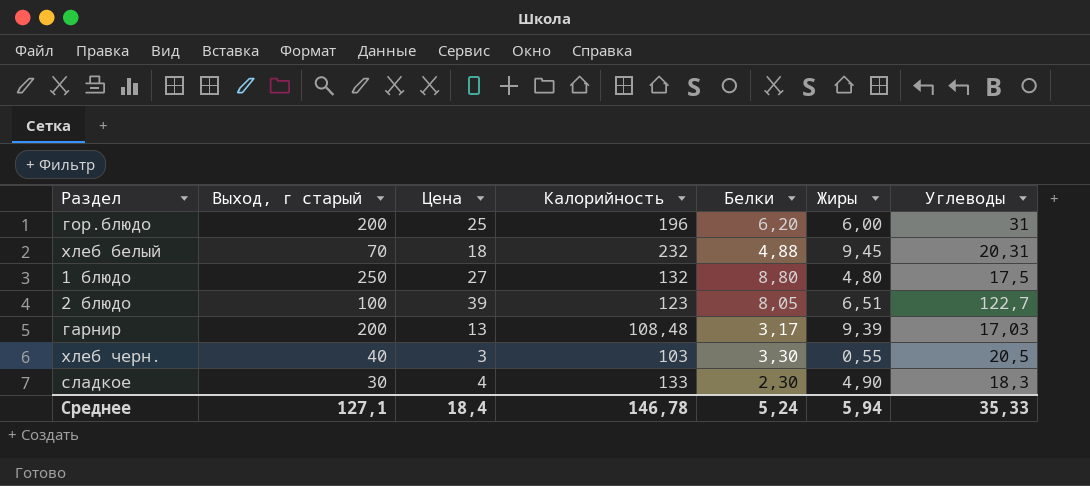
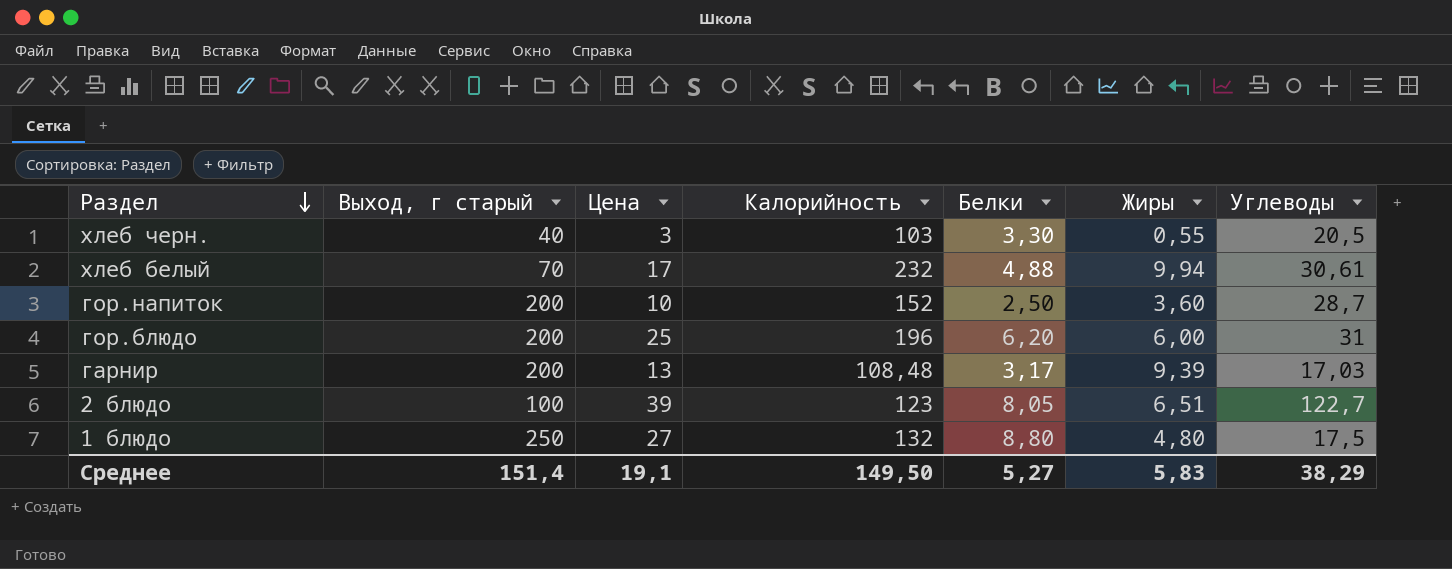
row order: none -> Раздел descending
row сладкое: 30 | 4 | 133 | 2,30 | 4,90 | 18,3 -> none
хлеб белый | Цена: 18 -> 17
хлеб белый | Жиры: 9,45 -> 9,94
хлеб белый | Углеводы: 20,31 -> 30,61
row гор.напиток: none -> 200 | 10 | 152 | 2,50 | 3,60 | 28,7
Среднее | Выход, г старый: 127,1 -> 151,4
Среднее | Цена: 18,4 -> 19,1
Среднее | Калорийность: 146,78 -> 149,50
Среднее | Белки: 5,24 -> 5,27
Среднее | Жиры: 5,94 -> 5,83
Среднее | Углеводы: 35,33 -> 38,29

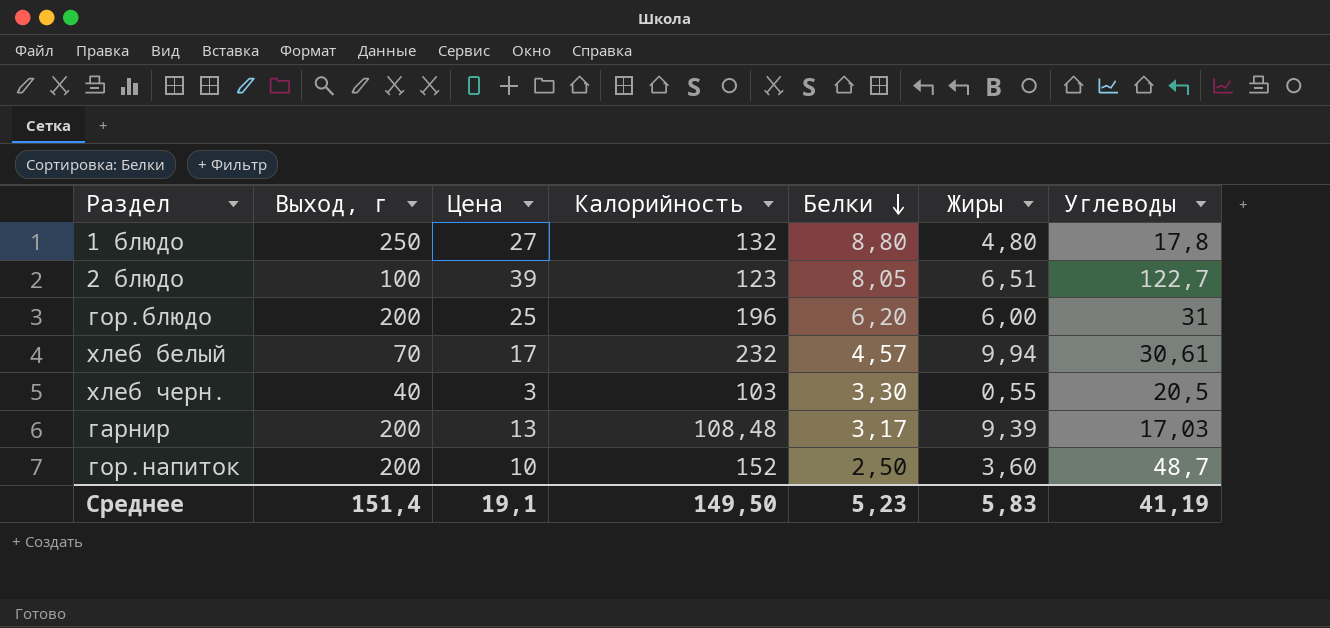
row order: Раздел descending -> Белки descending
column name: Выход, г старый -> Выход, г
1 блюдо | Углеводы: 17,5 -> 17,8
хлеб белый | Белки: 4,88 -> 4,57
гор.напиток | Углеводы: 28,7 -> 48,7
Среднее | Белки: 5,27 -> 5,23
Среднее | Углеводы: 38,29 -> 41,19

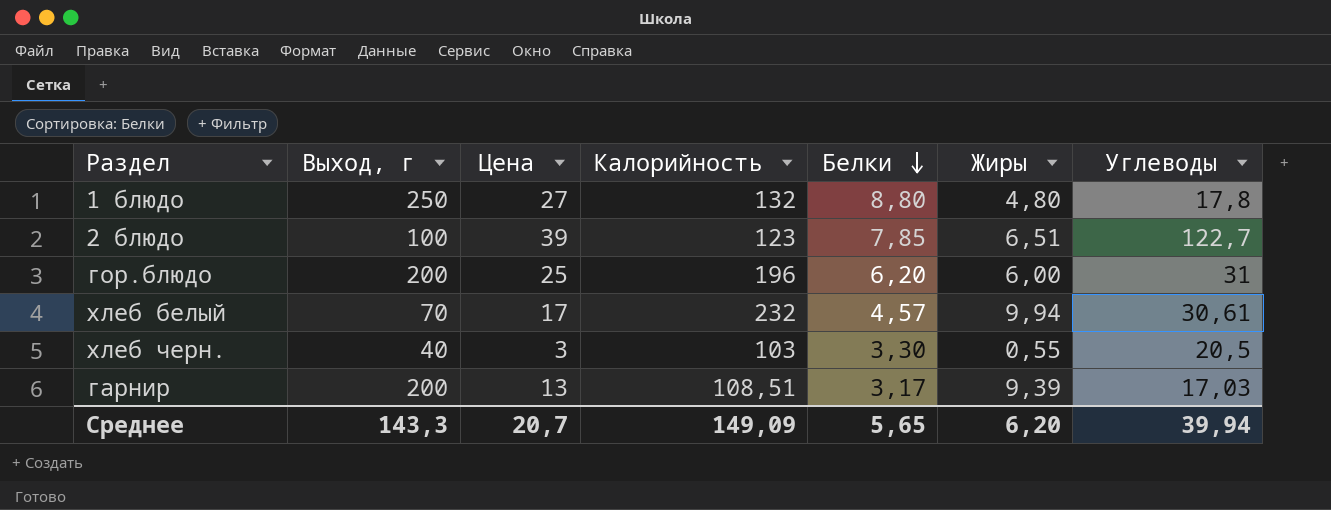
row гор.напиток: 200 | 10 | 152 | 2,50 | 3,60 | 48,7 -> none
2 блюдо | Белки: 8,05 -> 7,85
гарнир | Калорийность: 108,48 -> 108,51
Среднее | Выход, г: 151,4 -> 143,3
Среднее | Цена: 19,1 -> 20,7
Среднее | Калорийность: 149,50 -> 149,09
Среднее | Белки: 5,23 -> 5,65
Среднее | Жиры: 5,83 -> 6,20
Среднее | Углеводы: 41,19 -> 39,94

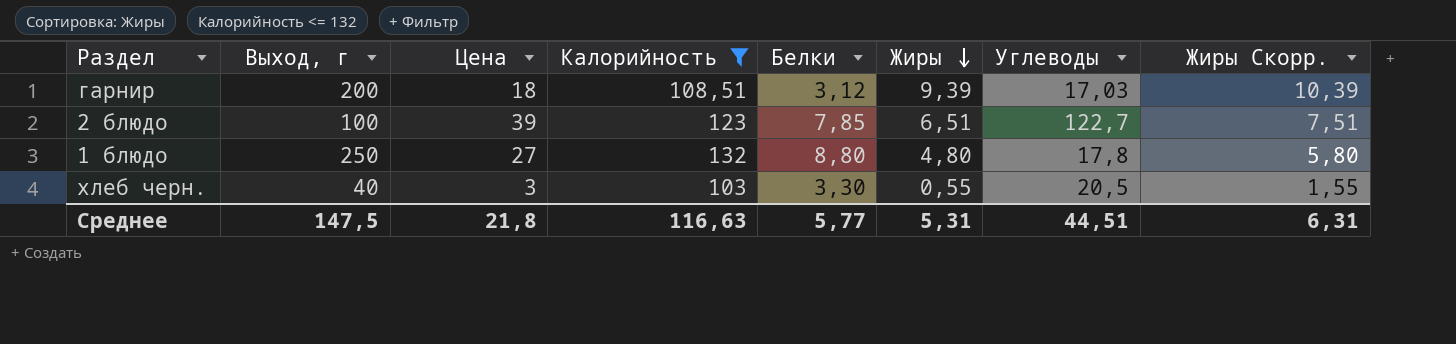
filter: none -> Калорийность <= 132
row order: Белки descending -> Жиры descending
column Жиры Скорр. | formula: none -> [Жиры] + 1
гарнир | Цена: 13 -> 18
гарнир | Белки: 3,17 -> 3,12
Среднее | Выход, г: 143,3 -> 147,5
Среднее | Цена: 20,7 -> 21,8
Среднее | Калорийность: 149,09 -> 116,63
Среднее | Белки: 5,65 -> 5,77
Среднее | Жиры: 6,20 -> 5,31
Среднее | Углеводы: 39,94 -> 44,51

